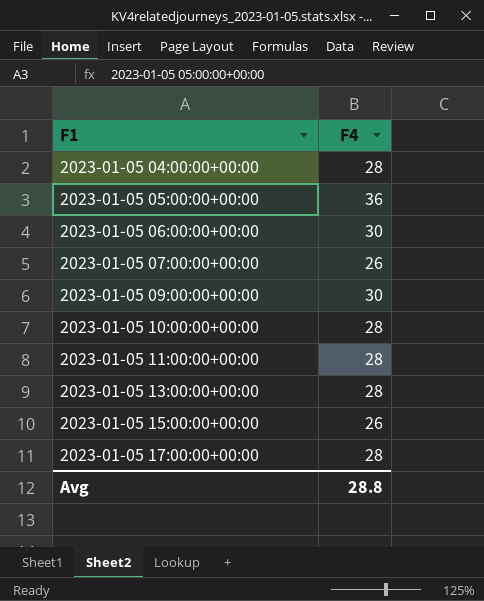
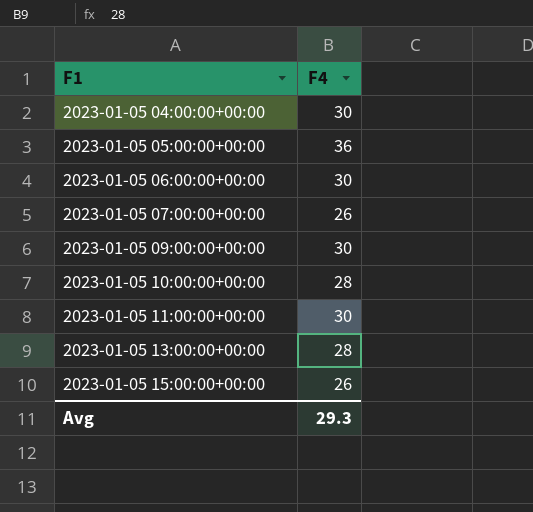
row 2023-01-05 17:00:00+00:00: 28 -> none
2023-01-05 04:00:00+00:00 | F4: 28 -> 30
2023-01-05 11:00:00+00:00 | F4: 28 -> 30
Avg | F4: 28.8 -> 29.3

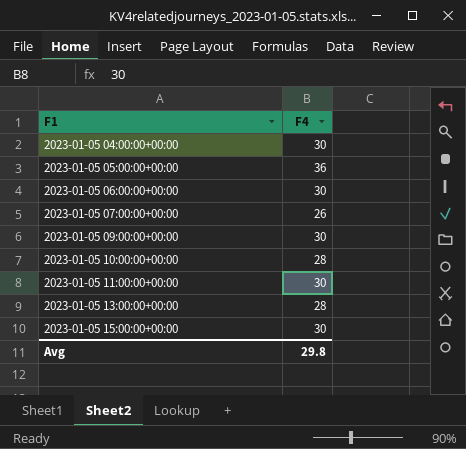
2023-01-05 15:00:00+00:00 | F4: 26 -> 30
Avg | F4: 29.3 -> 29.8

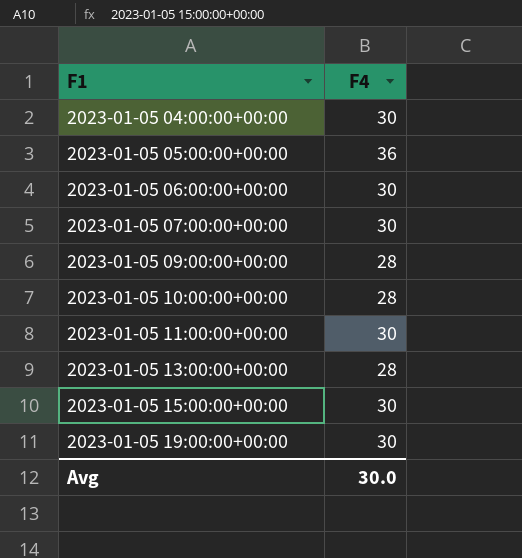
2023-01-05 07:00:00+00:00 | F4: 26 -> 30
2023-01-05 09:00:00+00:00 | F4: 30 -> 28
row 2023-01-05 19:00:00+00:00: none -> 30
Avg | F4: 29.8 -> 30.0

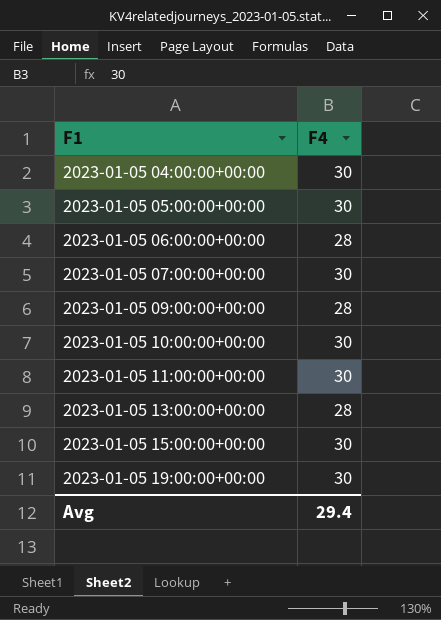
2023-01-05 05:00:00+00:00 | F4: 36 -> 30
2023-01-05 06:00:00+00:00 | F4: 30 -> 28
2023-01-05 10:00:00+00:00 | F4: 28 -> 30
Avg | F4: 30.0 -> 29.4

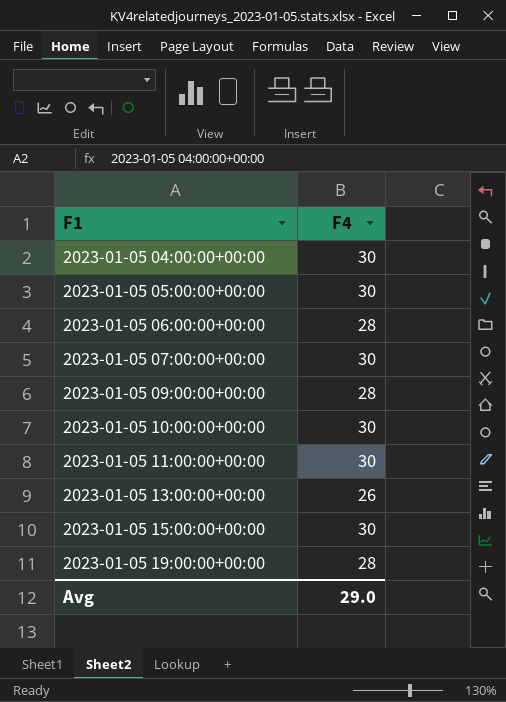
2023-01-05 13:00:00+00:00 | F4: 28 -> 26
2023-01-05 19:00:00+00:00 | F4: 30 -> 28
Avg | F4: 29.4 -> 29.0

